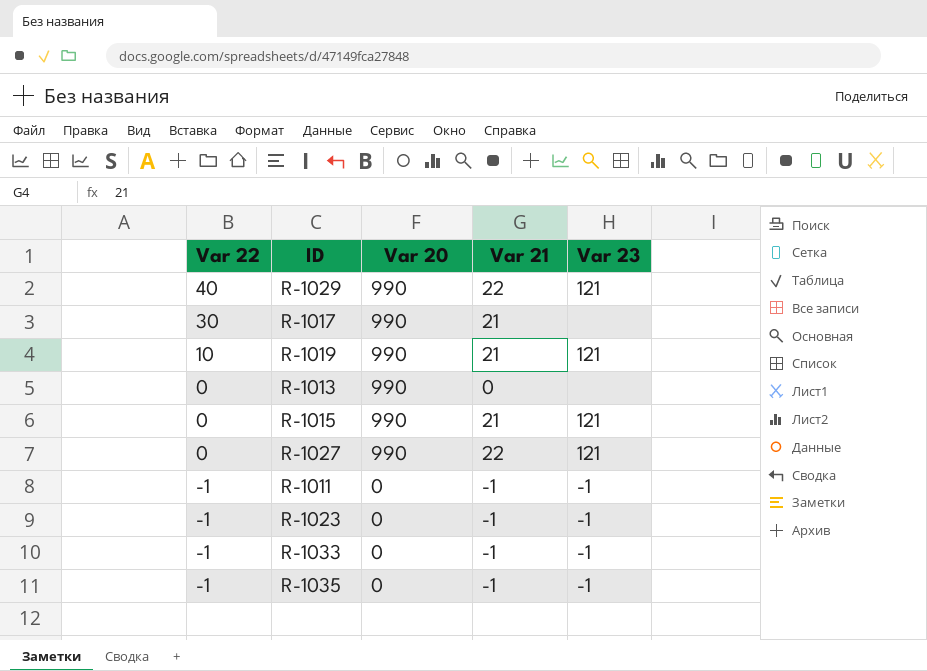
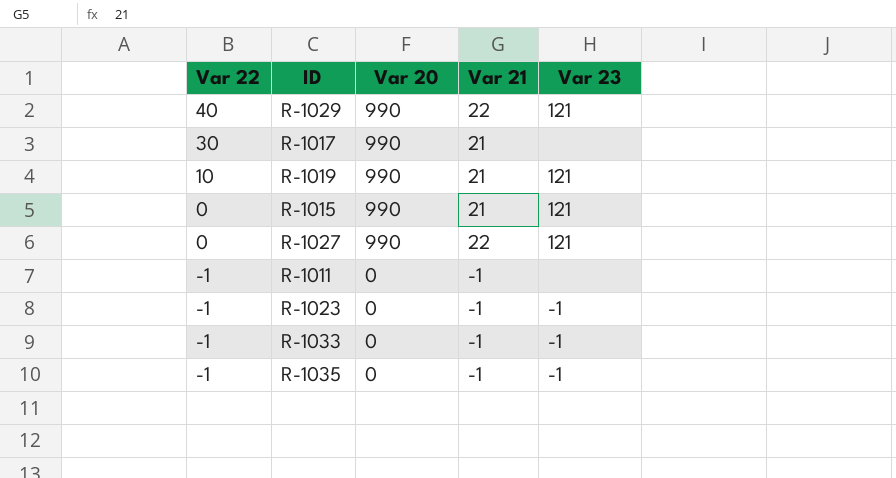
row R-1013: 0 | 990 | 0 | none -> none
R-1011 | Var 23: -1 -> none

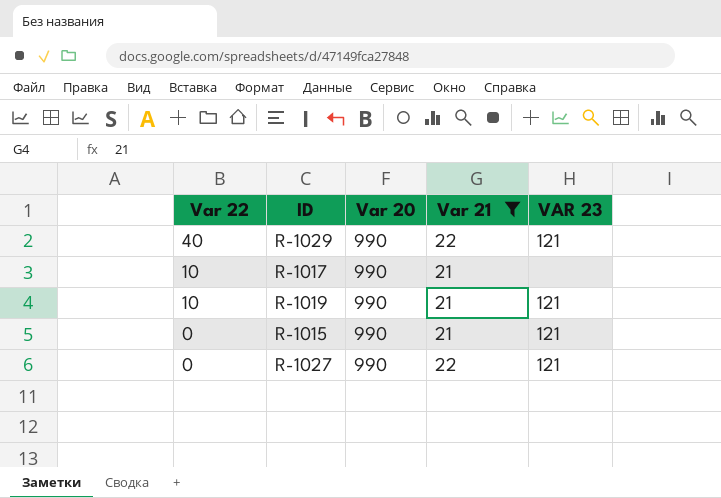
filter: none -> Var 21 != -1
column name: Var 23 -> VAR 23
R-1017 | Var 22: 30 -> 10

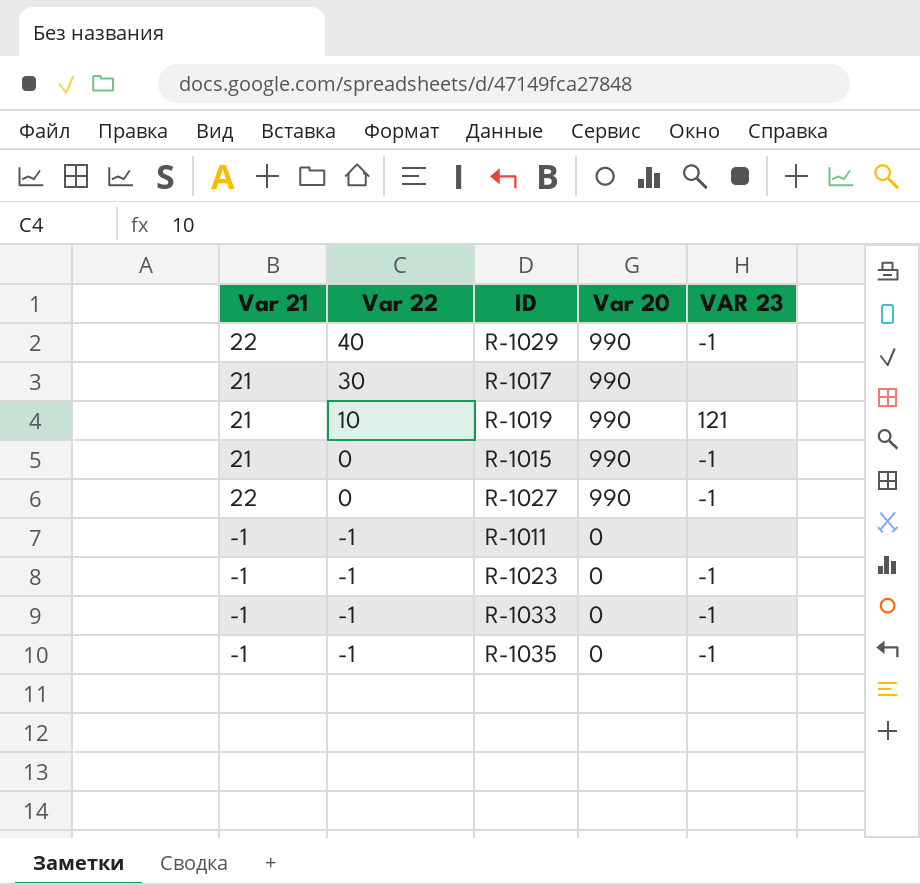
filter: Var 21 != -1 -> none
column Var 21 | position: 4 -> 1
R-1029 | VAR 23: 121 -> -1
R-1017 | Var 22: 10 -> 30
R-1015 | VAR 23: 121 -> -1
R-1027 | VAR 23: 121 -> -1

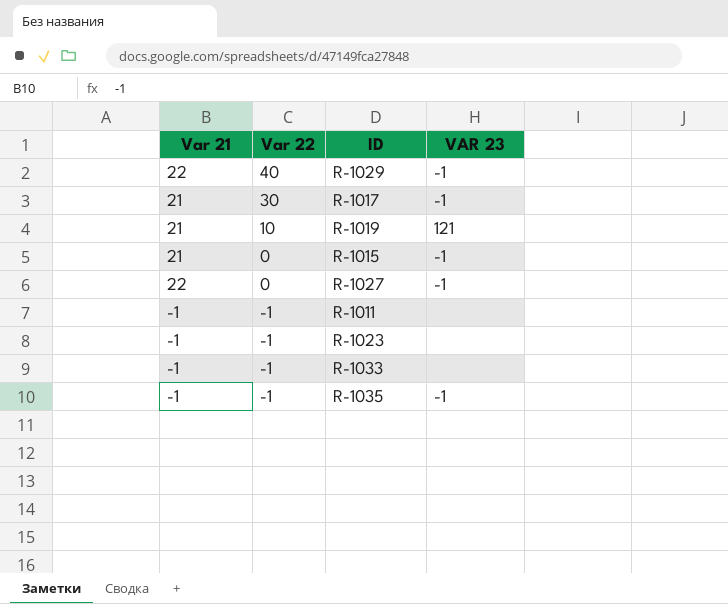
column Var 20 | position: 4 -> none
R-1017 | VAR 23: none -> -1
R-1023 | VAR 23: -1 -> none
R-1033 | VAR 23: -1 -> none

